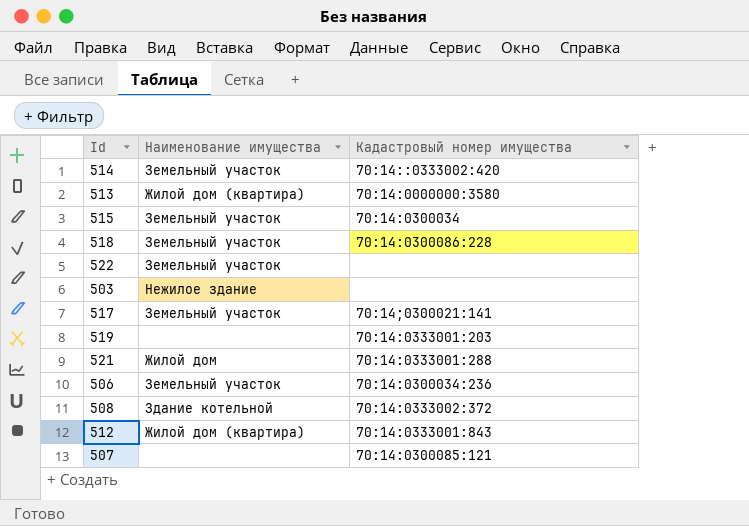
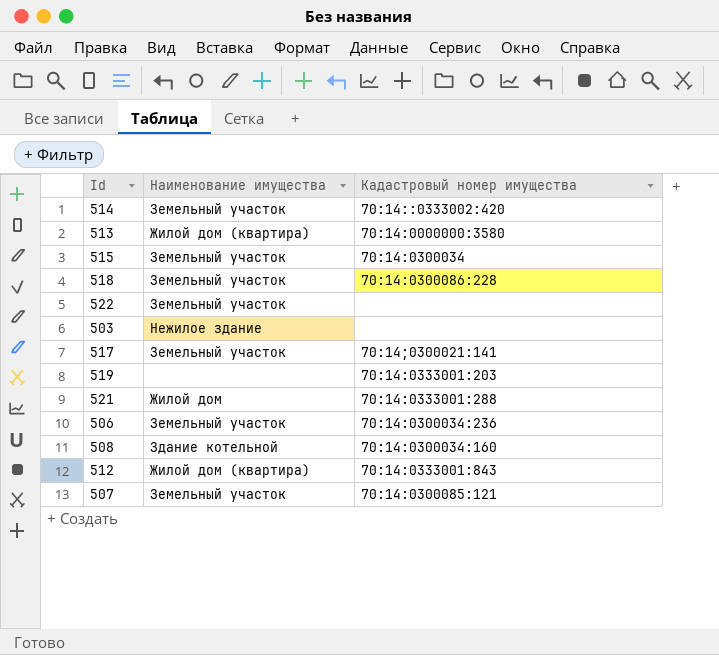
508 | Кадастровый номер имущества: 70:14:0333002:372 -> 70:14:0300034:160
507 | Наименование имущества: none -> Земельный участок

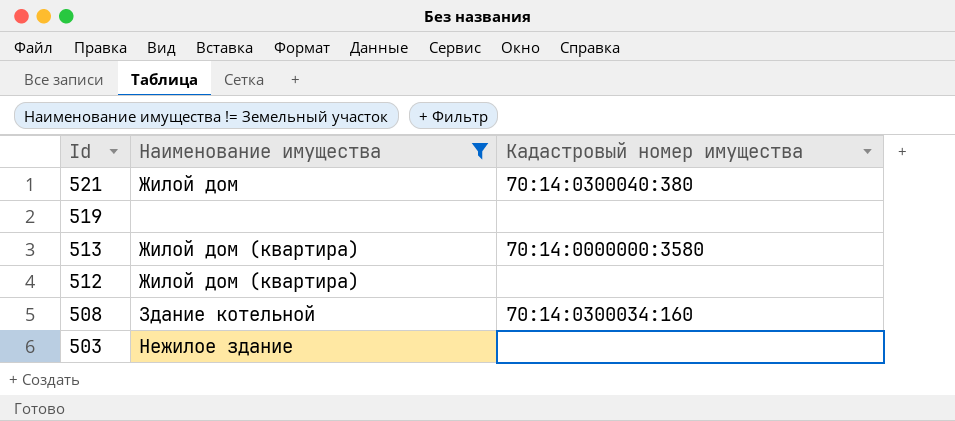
filter: none -> Наименование имущества != Земельный участок
row order: none -> Id descending
521 | Кадастровый номер имущества: 70:14:0333001:288 -> 70:14:0300040:380
519 | Кадастровый номер имущества: 70:14:0333001:203 -> none
512 | Кадастровый номер имущества: 70:14:0333001:843 -> none

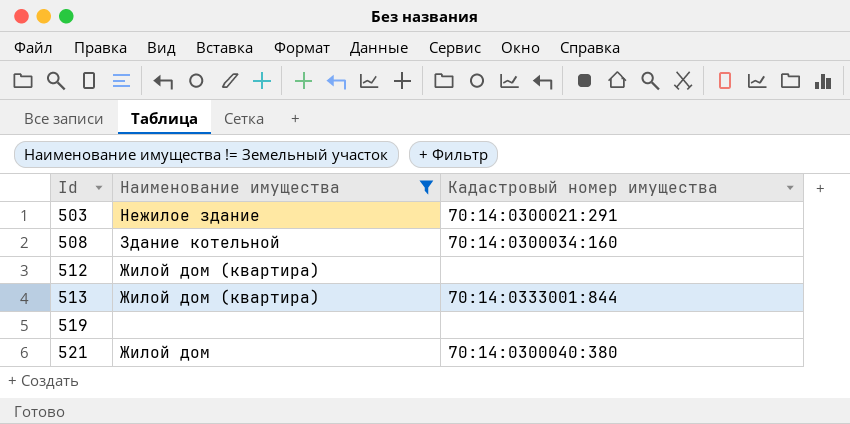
row order: Id descending -> Id ascending
503 | Кадастровый номер имущества: none -> 70:14:0300021:291
513 | Кадастровый номер имущества: 70:14:0000000:3580 -> 70:14:0333001:844

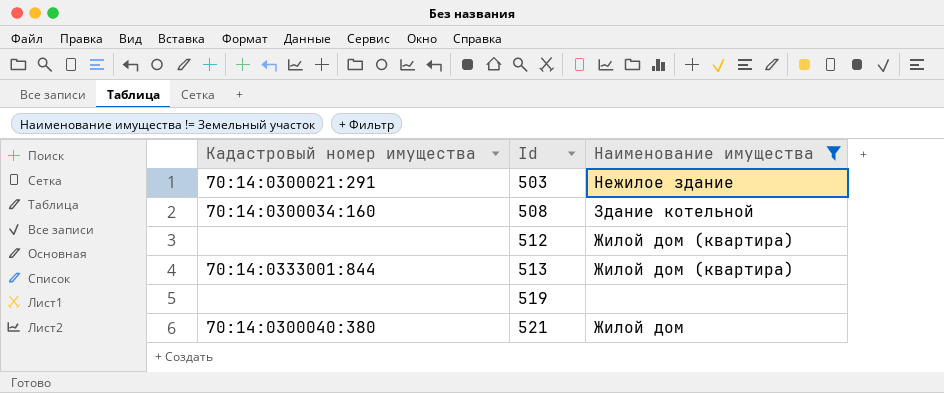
column Кадастровый номер имущества | position: 3 -> 1

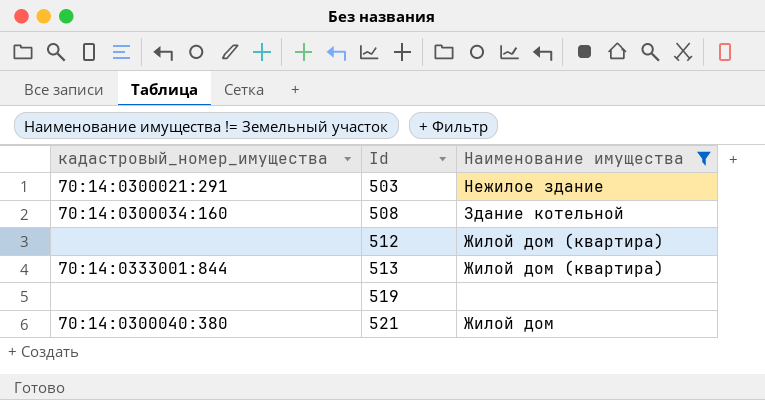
column name: Кадастровый номер имущества -> кадастровый_номер_имущества

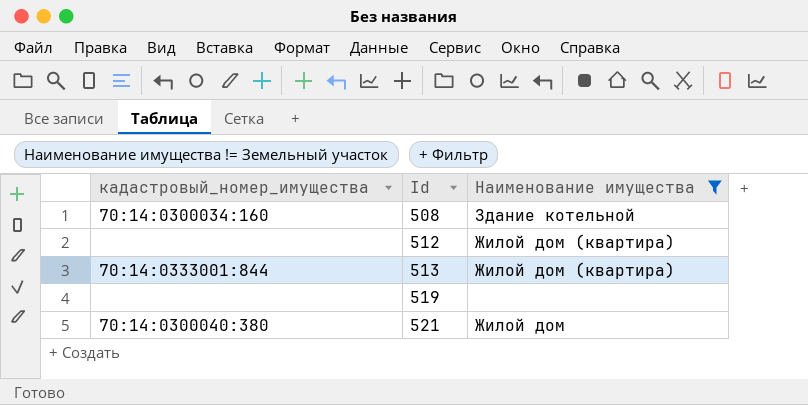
row 503: 70:14:0300021:291 | Нежилое здание -> none

